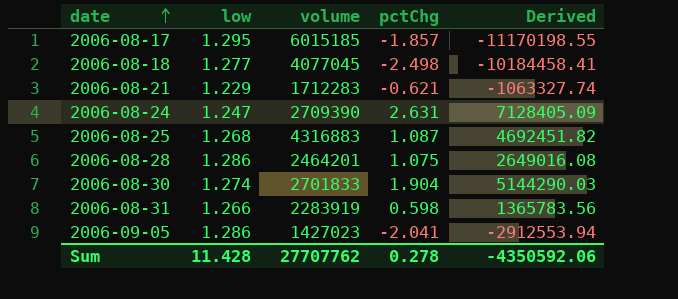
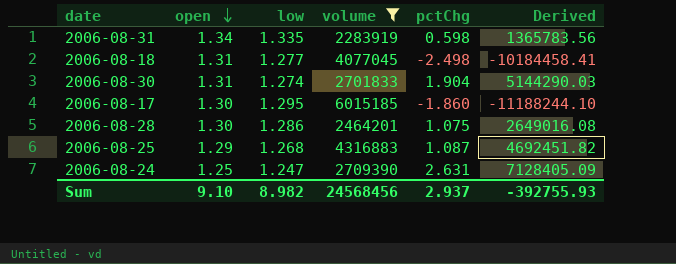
filter: none -> volume >= 2283919
row order: date ascending -> open descending
column open | position: none -> 2
2006-08-31 | low: 1.266 -> 1.335
2006-08-17 | pctChg: -1.857 -> -1.860
2006-08-17 | Derived: -11170198.55 -> -11188244.10
Sum | low: 11.428 -> 8.982
Sum | volume: 27707762 -> 24568456
Sum | pctChg: 0.278 -> 2.937
Sum | Derived: -4350592.06 -> -392755.93

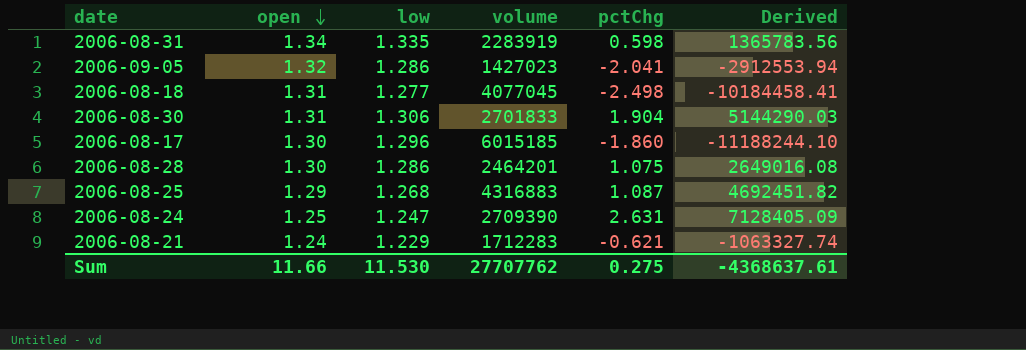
filter: volume >= 2283919 -> none
2006-08-30 | low: 1.274 -> 1.306
2006-08-17 | low: 1.295 -> 1.296
Sum | open: 9.10 -> 11.66
Sum | low: 8.982 -> 11.530
Sum | volume: 24568456 -> 27707762
Sum | pctChg: 2.937 -> 0.275
Sum | Derived: -392755.93 -> -4368637.61

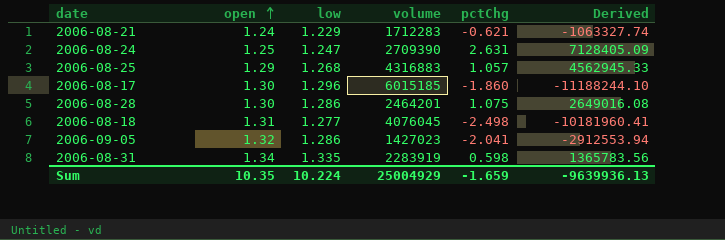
row order: open descending -> open ascending
row 2006-08-30: 1.31 | 1.306 | 2701833 | 1.904 | 5144290.03 -> none
2006-08-25 | pctChg: 1.087 -> 1.057
2006-08-25 | Derived: 4692451.82 -> 4562945.33
2006-08-18 | volume: 4077045 -> 4076045
2006-08-18 | Derived: -10184458.41 -> -10181960.41
Sum | open: 11.66 -> 10.35
Sum | low: 11.530 -> 10.224
Sum | volume: 27707762 -> 25004929
Sum | pctChg: 0.275 -> -1.659
Sum | Derived: -4368637.61 -> -9639936.13

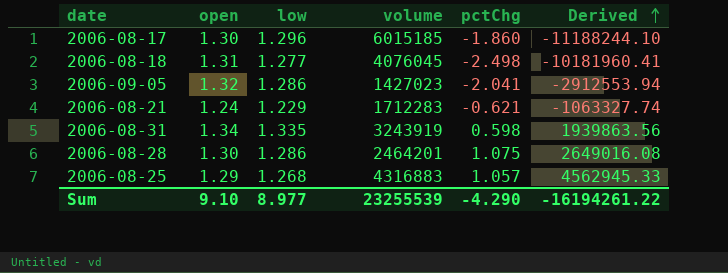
row order: open ascending -> Derived ascending
row 2006-08-24: 1.25 | 1.247 | 2709390 | 2.631 | 7128405.09 -> none
2006-08-31 | volume: 2283919 -> 3243919
2006-08-31 | Derived: 1365783.56 -> 1939863.56
Sum | open: 10.35 -> 9.10
Sum | low: 10.224 -> 8.977
Sum | volume: 25004929 -> 23255539
Sum | pctChg: -1.659 -> -4.290
Sum | Derived: -9639936.13 -> -16194261.22

